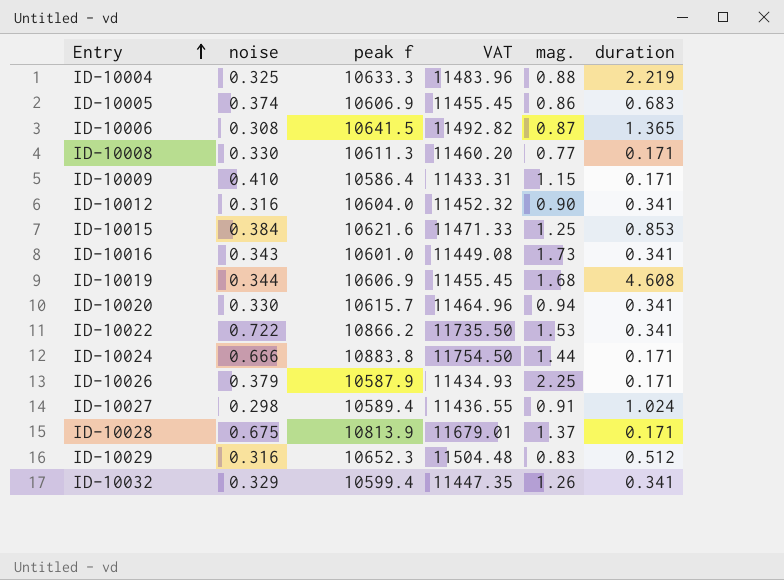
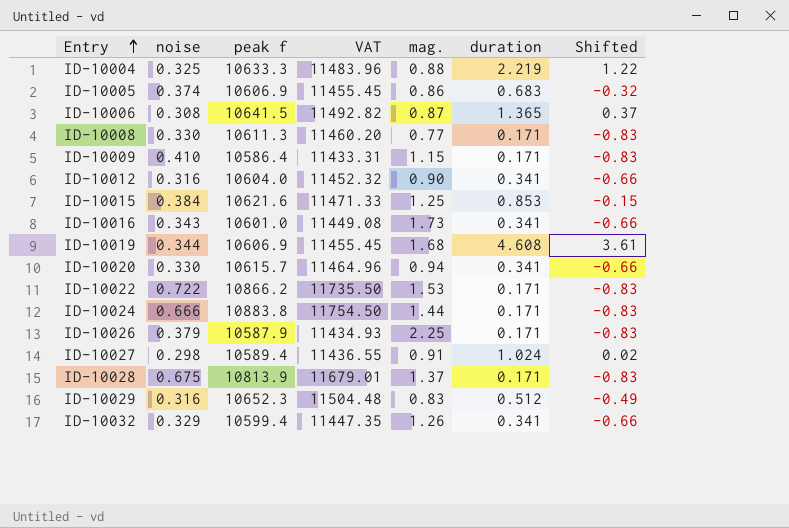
column Shifted | formula: none -> [duration] - 1
ID-10022 | duration: 0.341 -> 0.171

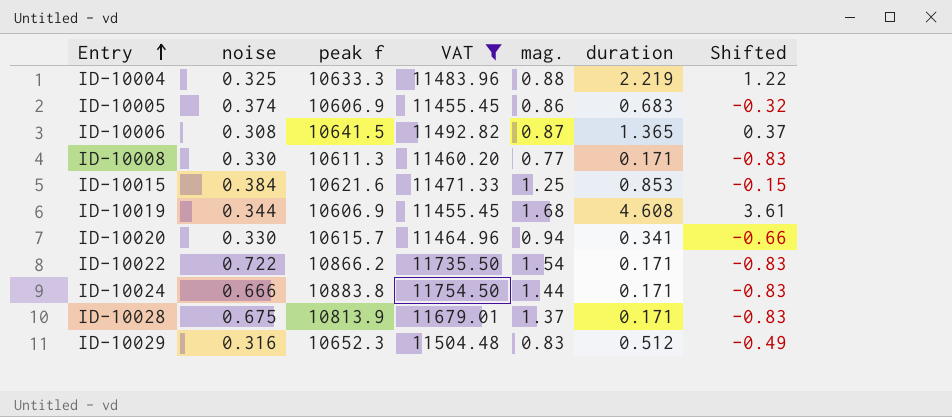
filter: none -> VAT >= 11455.45
ID-10022 | mag.: 1.53 -> 1.54

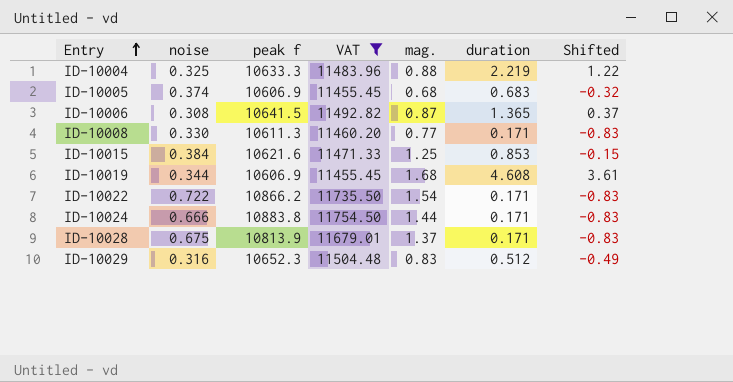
row ID-10020: 0.330 | 10615.7 | 11464.96 | 0.94 | 0.341 | -0.66 -> none
ID-10005 | mag.: 0.86 -> 0.68

